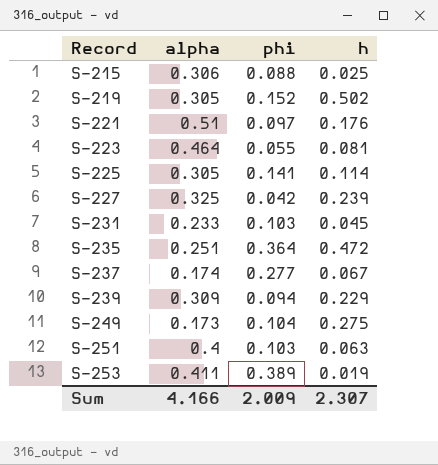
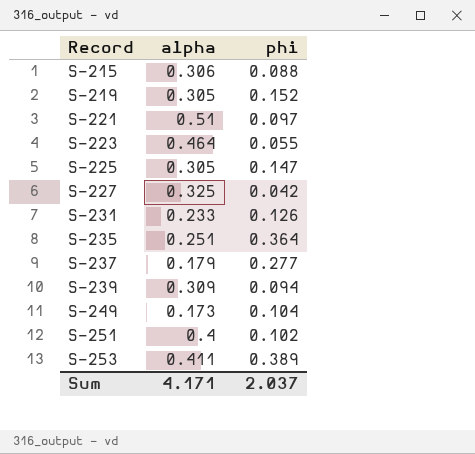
column h | position: 4 -> none
S-225 | phi: 0.141 -> 0.147
S-231 | phi: 0.103 -> 0.126
S-237 | alpha: 0.174 -> 0.179
S-251 | phi: 0.103 -> 0.102
Sum | alpha: 4.166 -> 4.171
Sum | phi: 2.009 -> 2.037

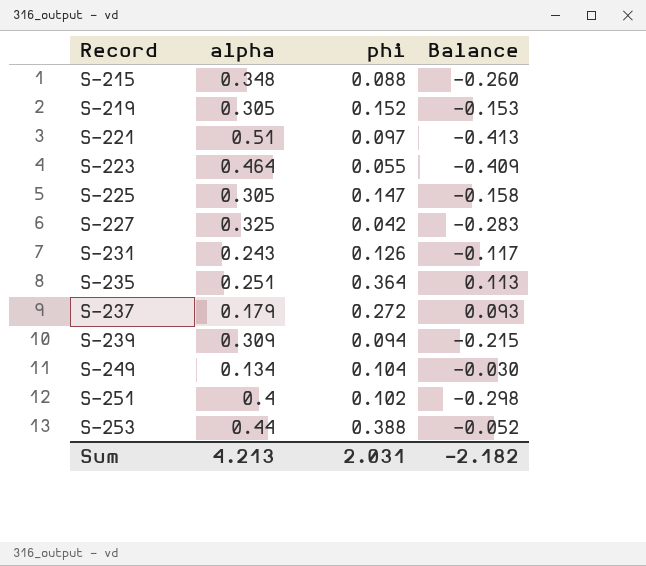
column Balance | formula: none -> [phi] - [alpha]
S-215 | alpha: 0.306 -> 0.348
S-231 | alpha: 0.233 -> 0.243
S-237 | phi: 0.277 -> 0.272
S-249 | alpha: 0.173 -> 0.134
S-253 | alpha: 0.411 -> 0.44
S-253 | phi: 0.389 -> 0.388
Sum | alpha: 4.171 -> 4.213
Sum | phi: 2.037 -> 2.031

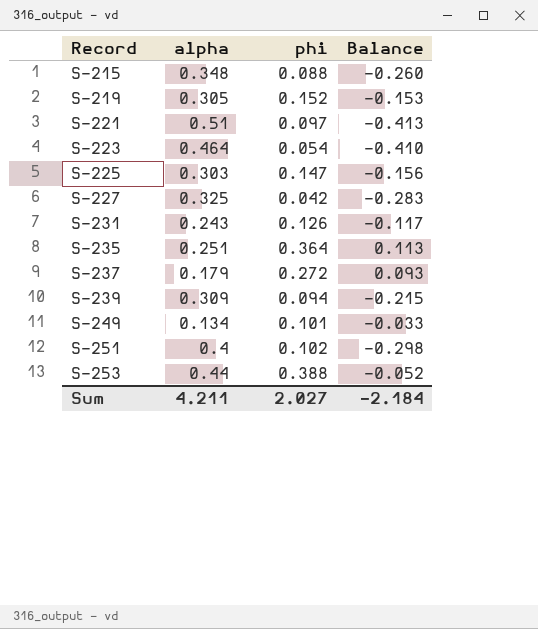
S-223 | phi: 0.055 -> 0.054
S-223 | Balance: -0.409 -> -0.410
S-225 | alpha: 0.305 -> 0.303
S-225 | Balance: -0.158 -> -0.156
S-249 | phi: 0.104 -> 0.101
S-249 | Balance: -0.030 -> -0.033
Sum | alpha: 4.213 -> 4.211
Sum | phi: 2.031 -> 2.027
Sum | Balance: -2.182 -> -2.184

